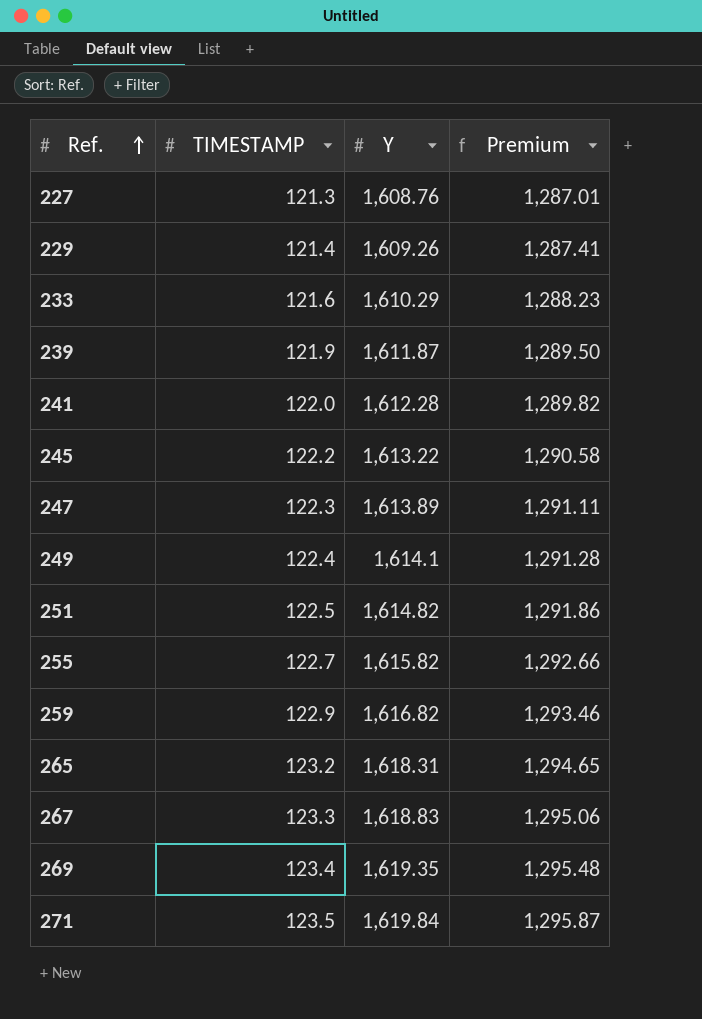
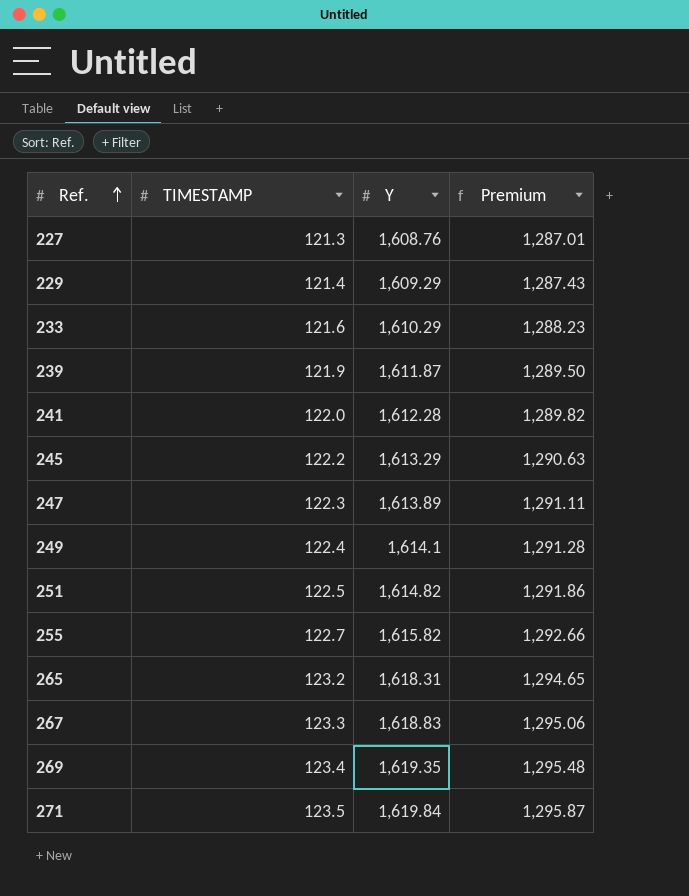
row 259: 122.9 | 1,616.82 | 1,293.46 -> none
229 | Y: 1,609.26 -> 1,609.29
229 | Premium: 1,287.41 -> 1,287.43
245 | Y: 1,613.22 -> 1,613.29
245 | Premium: 1,290.58 -> 1,290.63

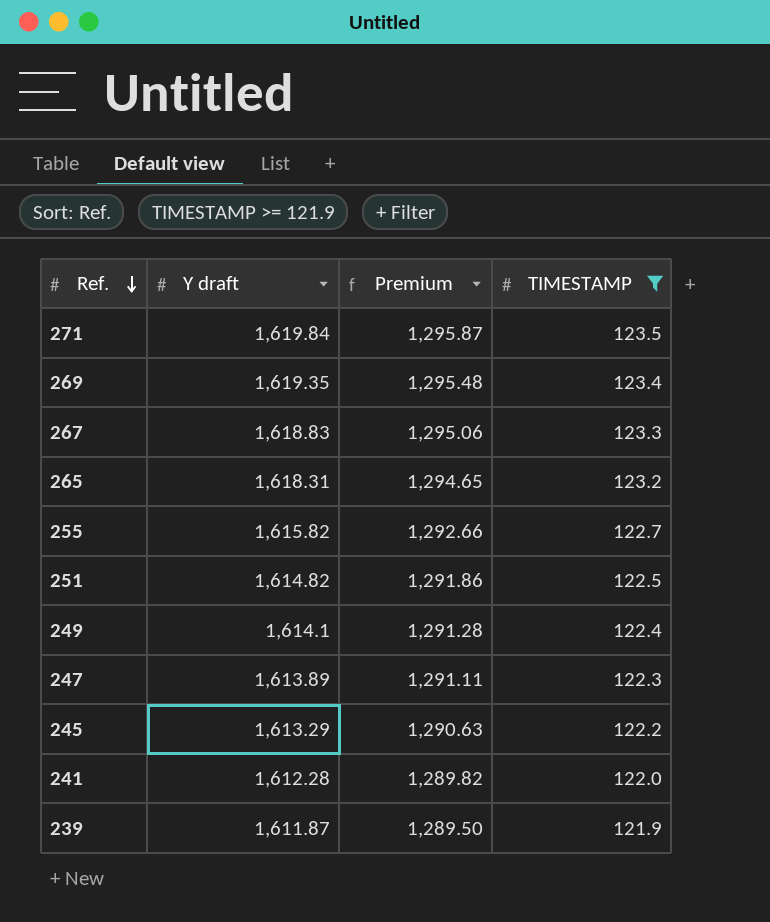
filter: none -> TIMESTAMP >= 121.9
row order: Ref. ascending -> Ref. descending
column name: Y -> Y draft
column TIMESTAMP | position: 2 -> 4

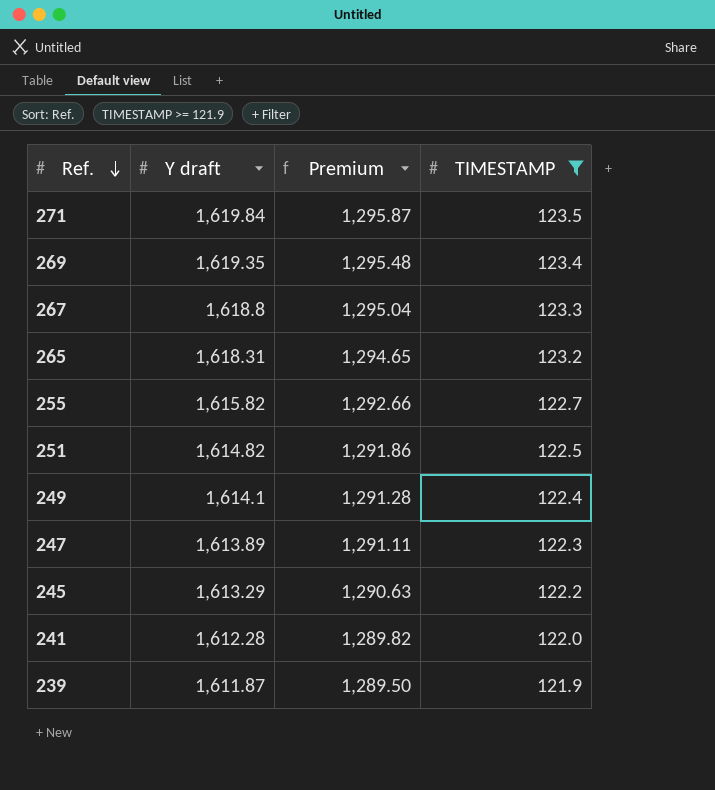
267 | Y draft: 1,618.83 -> 1,618.8
267 | Premium: 1,295.06 -> 1,295.04

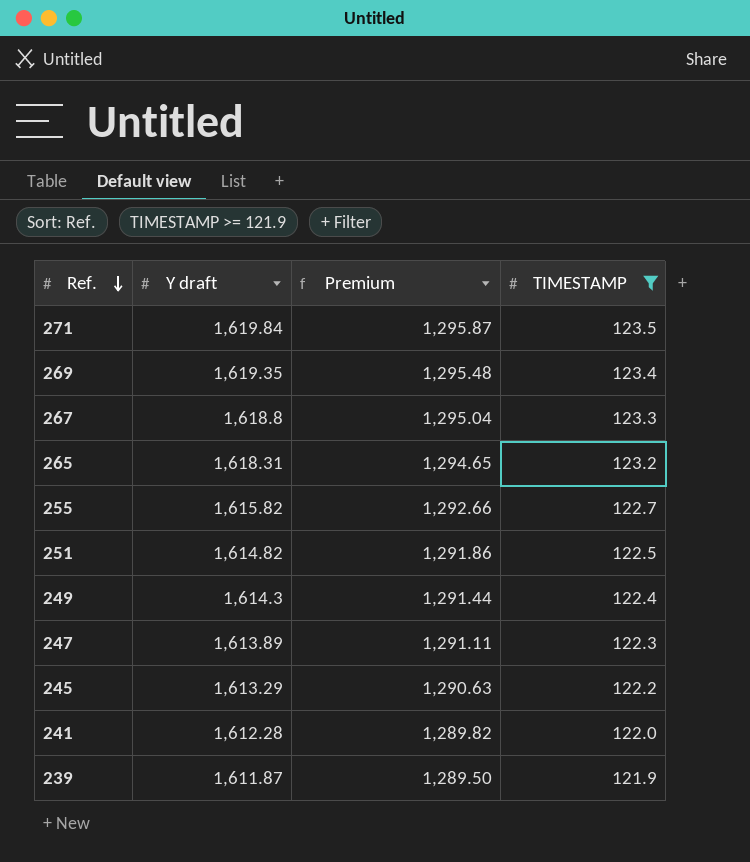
249 | Y draft: 1,614.1 -> 1,614.3
249 | Premium: 1,291.28 -> 1,291.44

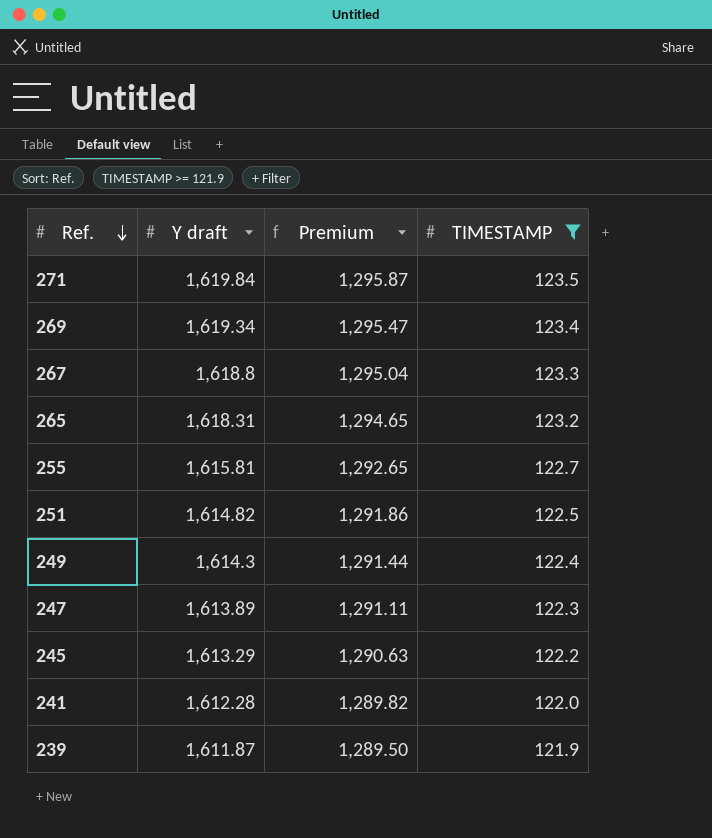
269 | Y draft: 1,619.35 -> 1,619.34
269 | Premium: 1,295.48 -> 1,295.47
255 | Y draft: 1,615.82 -> 1,615.81
255 | Premium: 1,292.66 -> 1,292.65

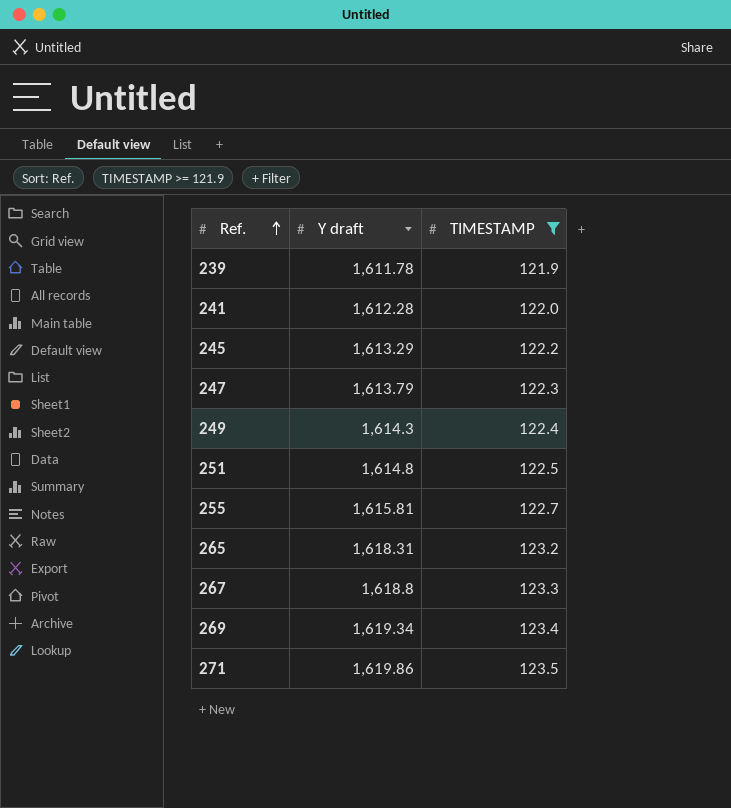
row order: Ref. descending -> Ref. ascending
column Premium | formula: [Y draft] * 0.8 -> none
239 | Y draft: 1,611.87 -> 1,611.78
247 | Y draft: 1,613.89 -> 1,613.79
251 | Y draft: 1,614.82 -> 1,614.8
271 | Y draft: 1,619.84 -> 1,619.86

